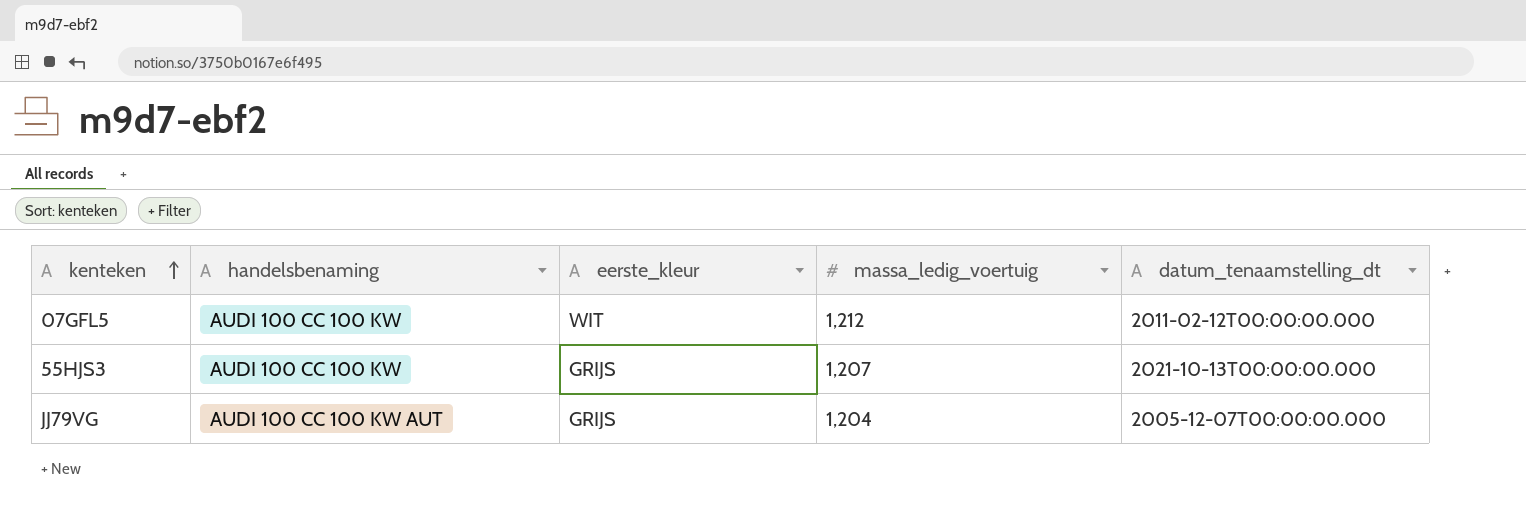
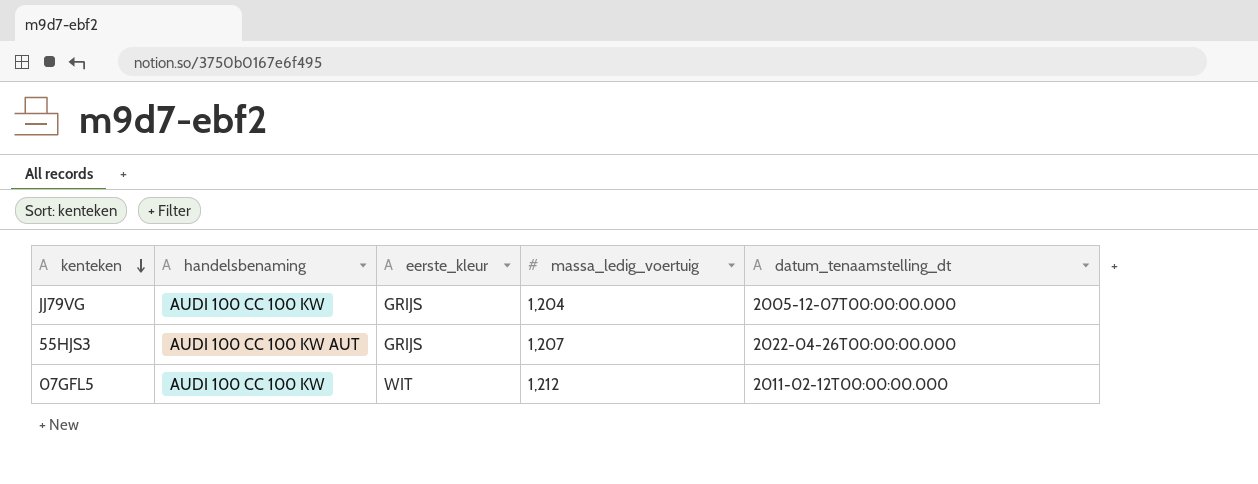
row order: kenteken ascending -> kenteken descending
JJ79VG | handelsbenaming: AUDI 100 CC 100 KW AUT -> AUDI 100 CC 100 KW
55HJS3 | handelsbenaming: AUDI 100 CC 100 KW -> AUDI 100 CC 100 KW AUT
55HJS3 | datum_tenaamstelling_dt: 2021-10-13T00:00:00.000 -> 2022-04-26T00:00:00.000

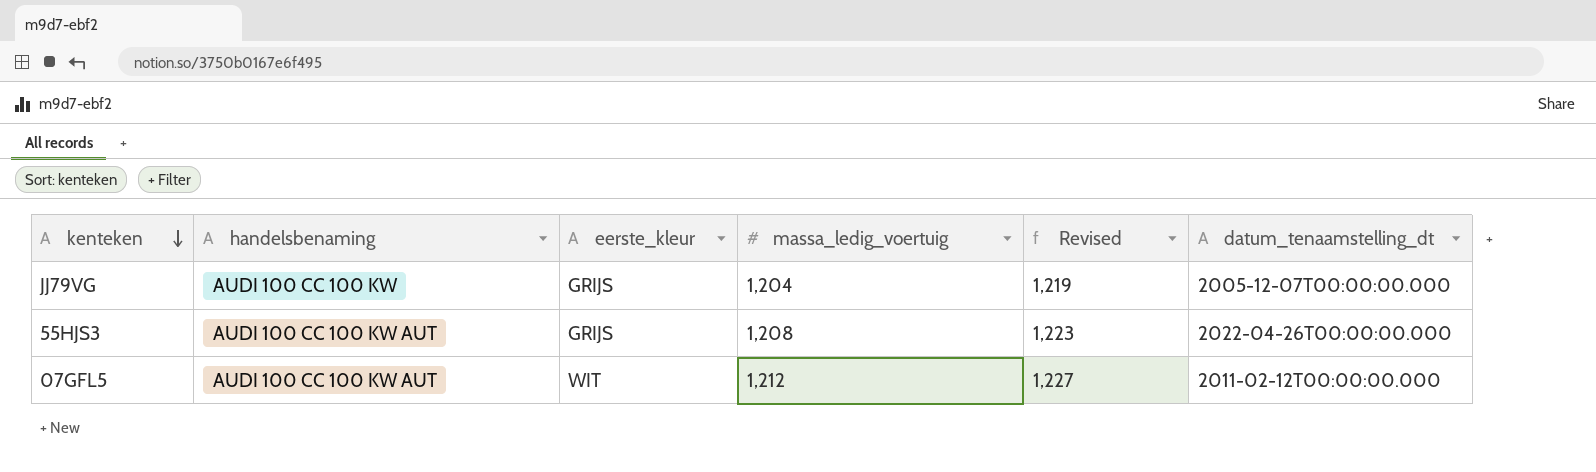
column Revised | formula: none -> [massa_ledig_voertuig] + 15
55HJS3 | massa_ledig_voertuig: 1,207 -> 1,208
07GFL5 | handelsbenaming: AUDI 100 CC 100 KW -> AUDI 100 CC 100 KW AUT

